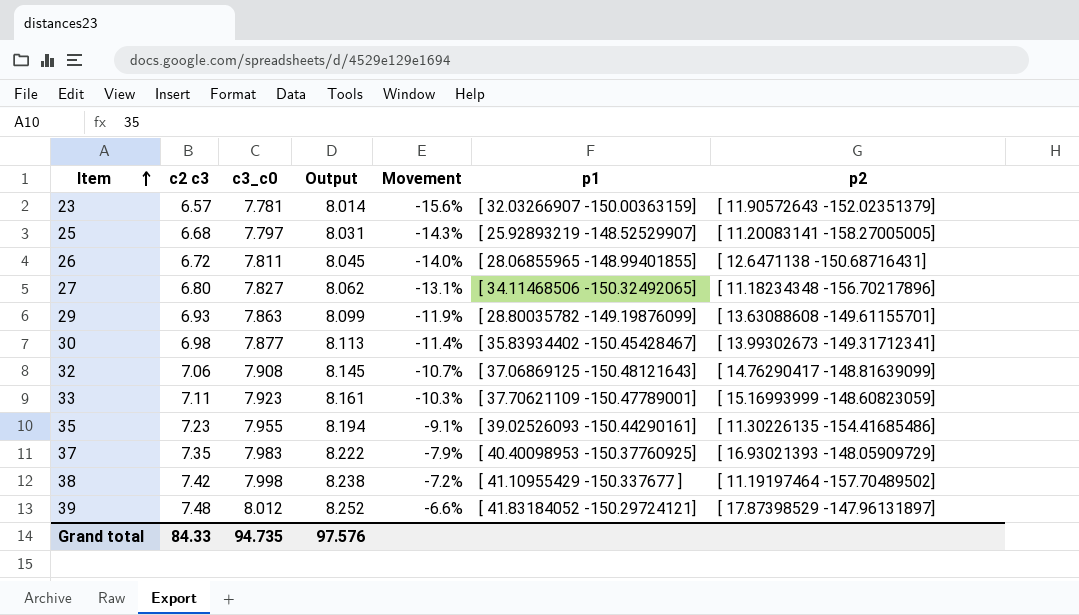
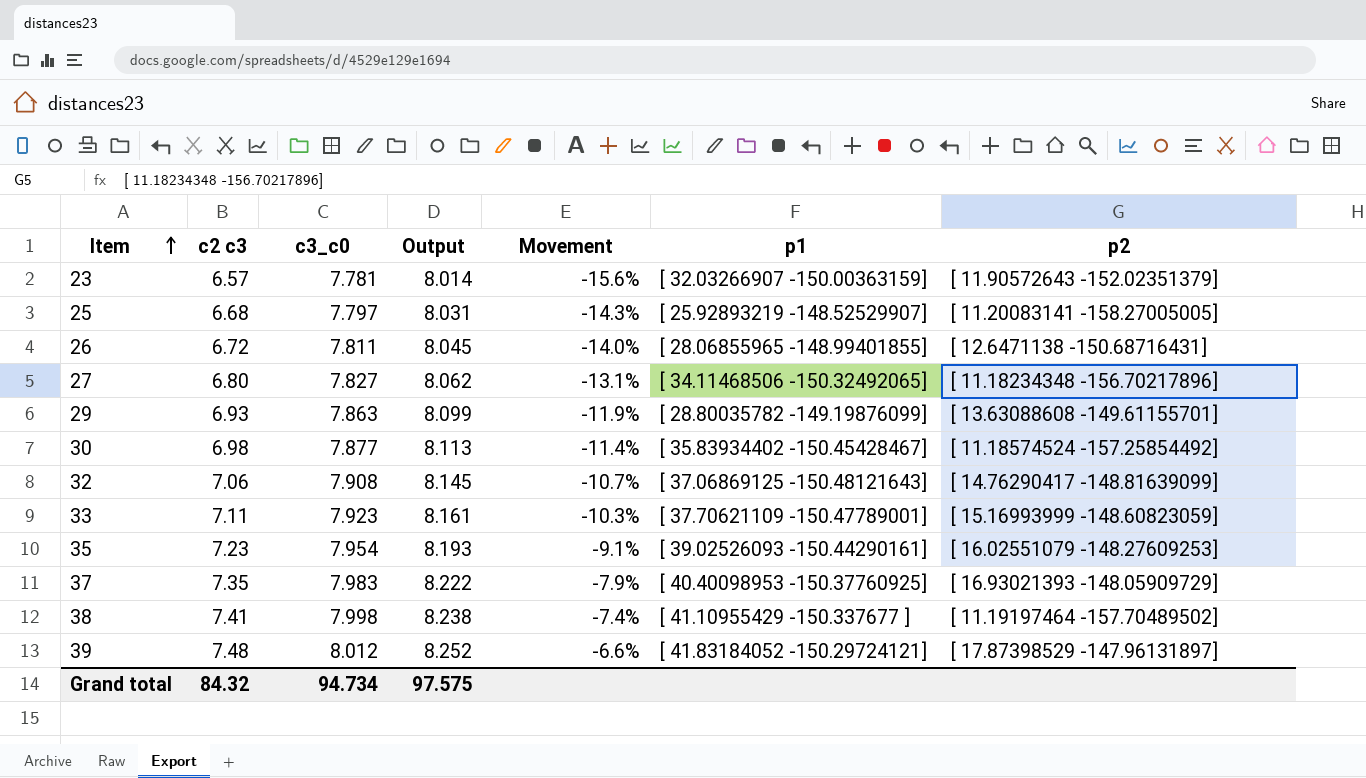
30 | p2: [ 13.99302673 -149.31712341] -> [ 11.18574524 -157.25854492]
35 | c3_c0: 7.955 -> 7.954
35 | Output: 8.194 -> 8.193
35 | p2: [ 11.30226135 -154.41685486] -> [ 16.02551079 -148.27609253]
38 | c2 c3: 7.42 -> 7.41
38 | Movement: -7.2% -> -7.4%
Grand total | c2 c3: 84.33 -> 84.32
Grand total | c3_c0: 94.735 -> 94.734
Grand total | Output: 97.576 -> 97.575

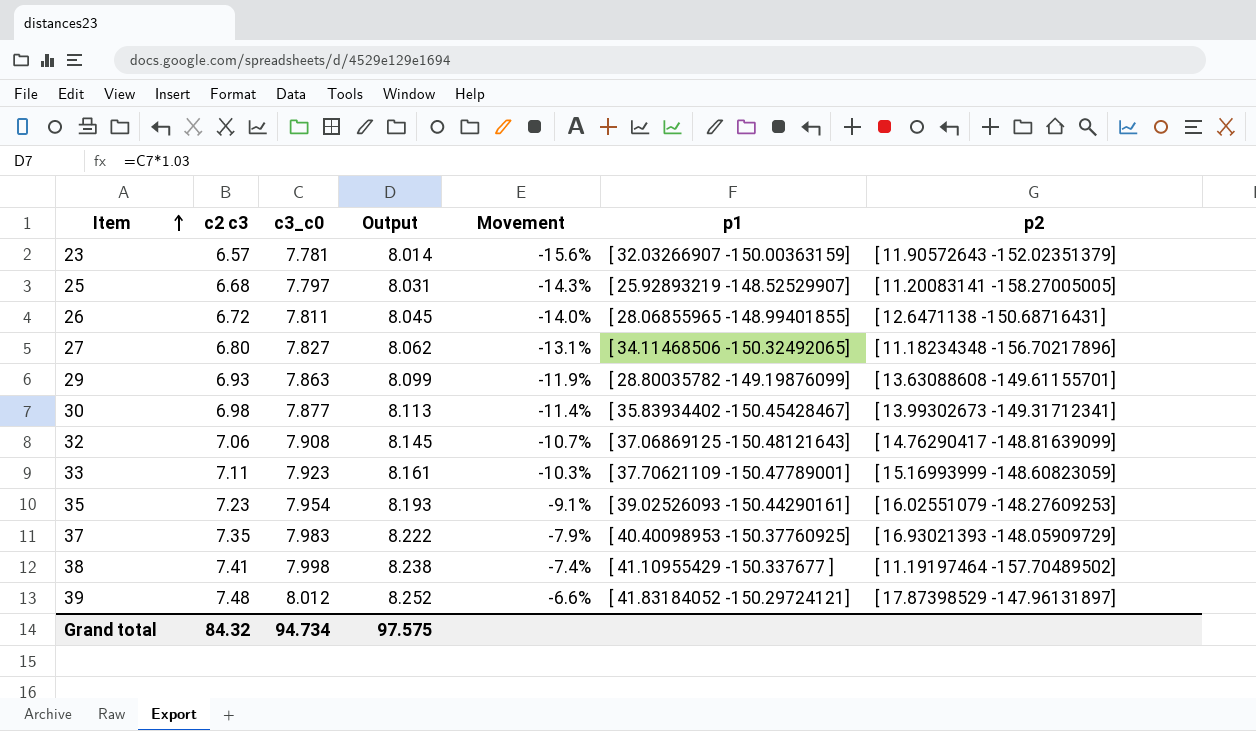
30 | p2: [ 11.18574524 -157.25854492] -> [ 13.99302673 -149.31712341]

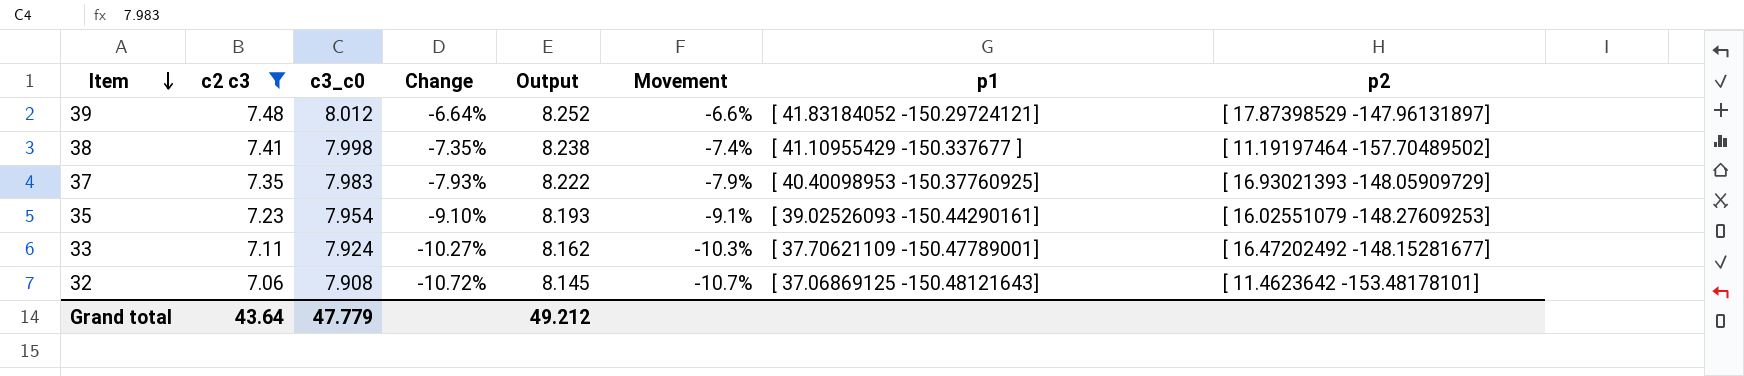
filter: none -> c2 c3 >= 7.06
row order: Item ascending -> Item descending
column Change | formula: none -> ([c2 c3] - [c3_c0]) / [c3_c0]
33 | c3_c0: 7.923 -> 7.924
33 | Output: 8.161 -> 8.162
33 | p2: [ 15.16993999 -148.60823059] -> [ 16.47202492 -148.15281677]
32 | p2: [ 14.76290417 -148.81639099] -> [ 11.4623642 -153.48178101]
Grand total | c2 c3: 84.32 -> 43.64
Grand total | c3_c0: 94.734 -> 47.779
Grand total | Output: 97.575 -> 49.212

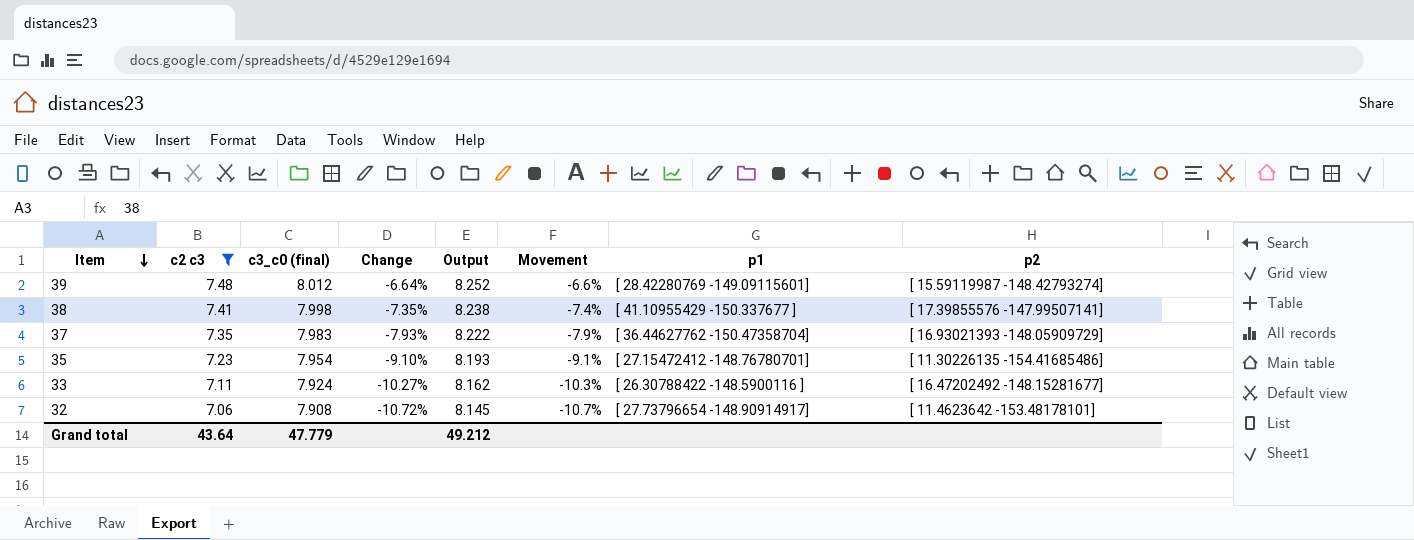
column name: c3_c0 -> c3_c0 (final)
39 | p1: [ 41.83184052 -150.29724121] -> [ 28.42280769 -149.09115601]
39 | p2: [ 17.87398529 -147.96131897] -> [ 15.59119987 -148.42793274]
38 | p2: [ 11.19197464 -157.70489502] -> [ 17.39855576 -147.99507141]
37 | p1: [ 40.40098953 -150.37760925] -> [ 36.44627762 -150.47358704]
35 | p1: [ 39.02526093 -150.44290161] -> [ 27.15472412 -148.76780701]
35 | p2: [ 16.02551079 -148.27609253] -> [ 11.30226135 -154.41685486]
33 | p1: [ 37.70621109 -150.47789001] -> [ 26.30788422 -148.5900116 ]
32 | p1: [ 37.06869125 -150.48121643] -> [ 27.73796654 -148.90914917]

